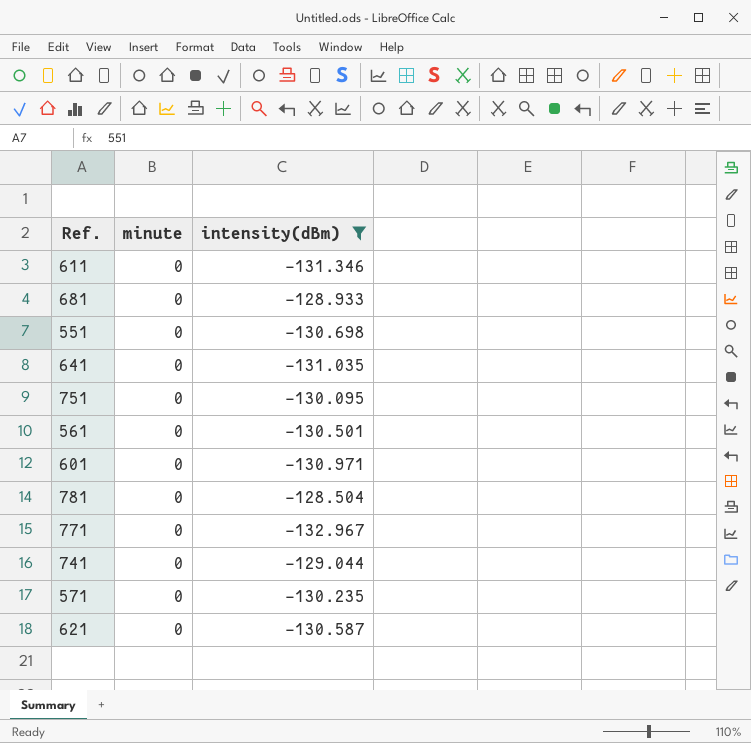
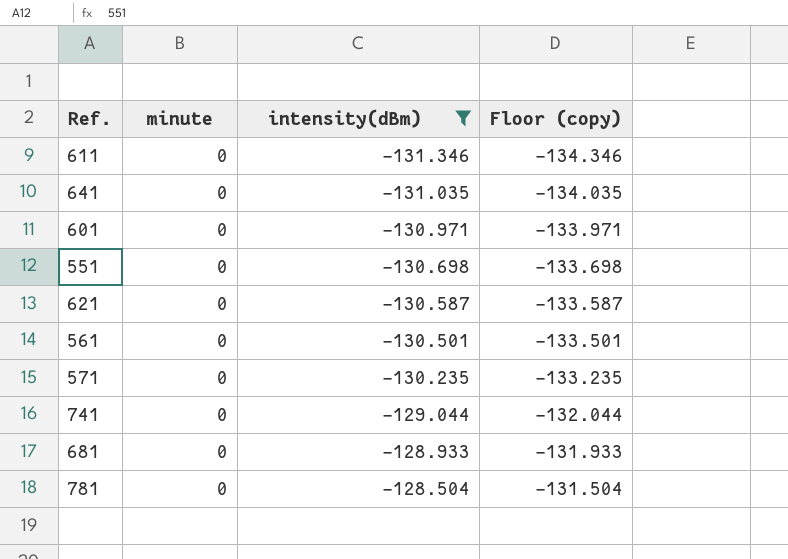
row order: none -> intensity(dBm) ascending
column Floor (copy) | formula: none -> [intensity(dBm)] - 3
row 751: 0 | -130.095 -> none
row 771: 0 | -132.967 -> none

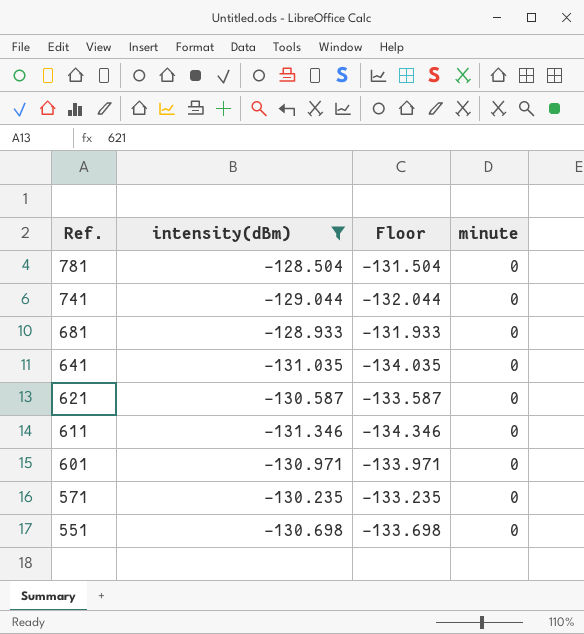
row order: intensity(dBm) ascending -> Ref. descending
column name: Floor (copy) -> Floor
column minute | position: 2 -> 4
row 561: 0 | -130.501 | -133.501 -> none

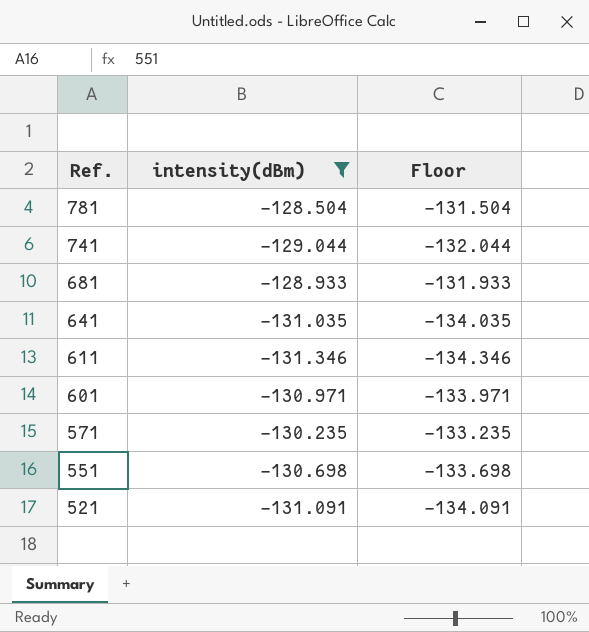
column minute | position: 4 -> none
row 621: -130.587 | -133.587 | 0 -> none
row 521: none -> -131.091 | -134.091

